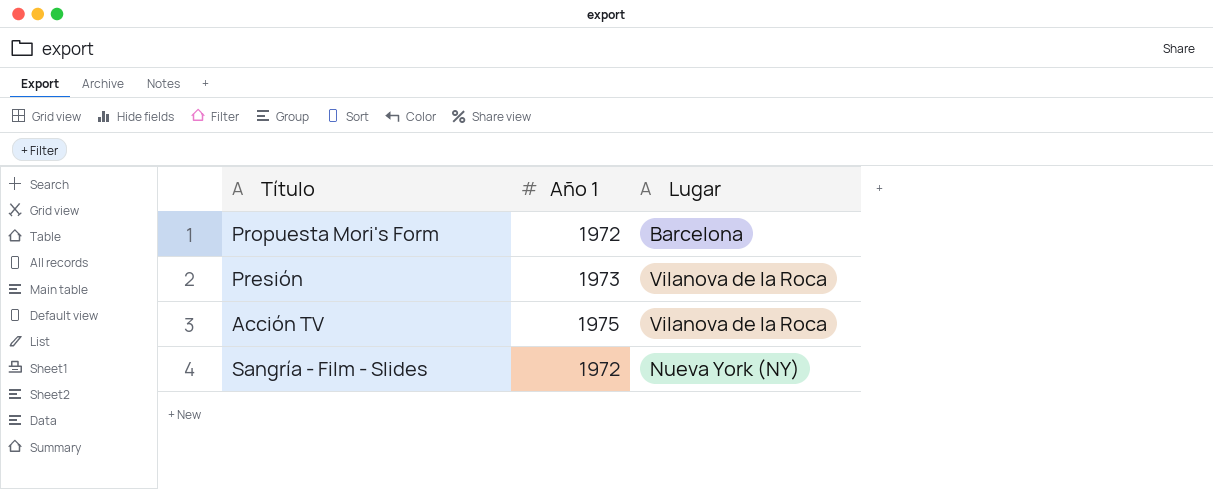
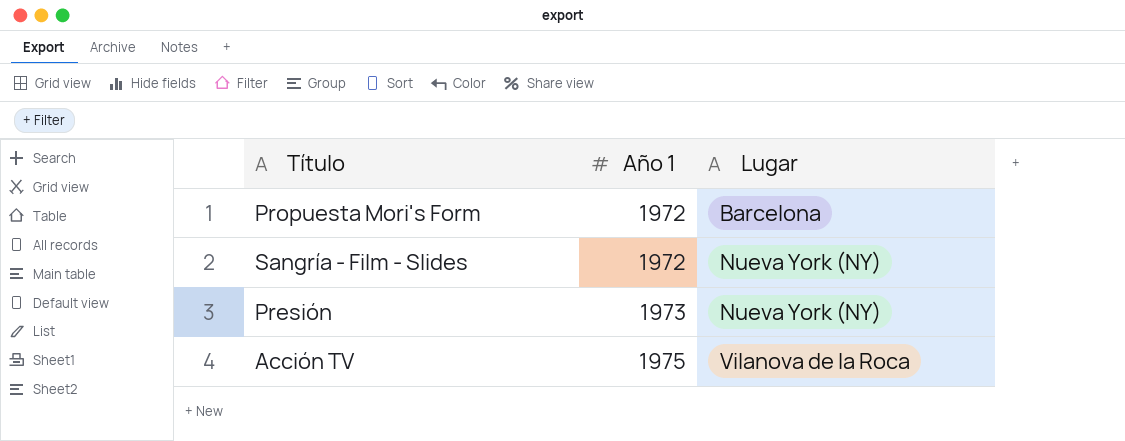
row order: none -> Año 1 ascending
Presión | Lugar: Vilanova de la Roca -> Nueva York (NY)

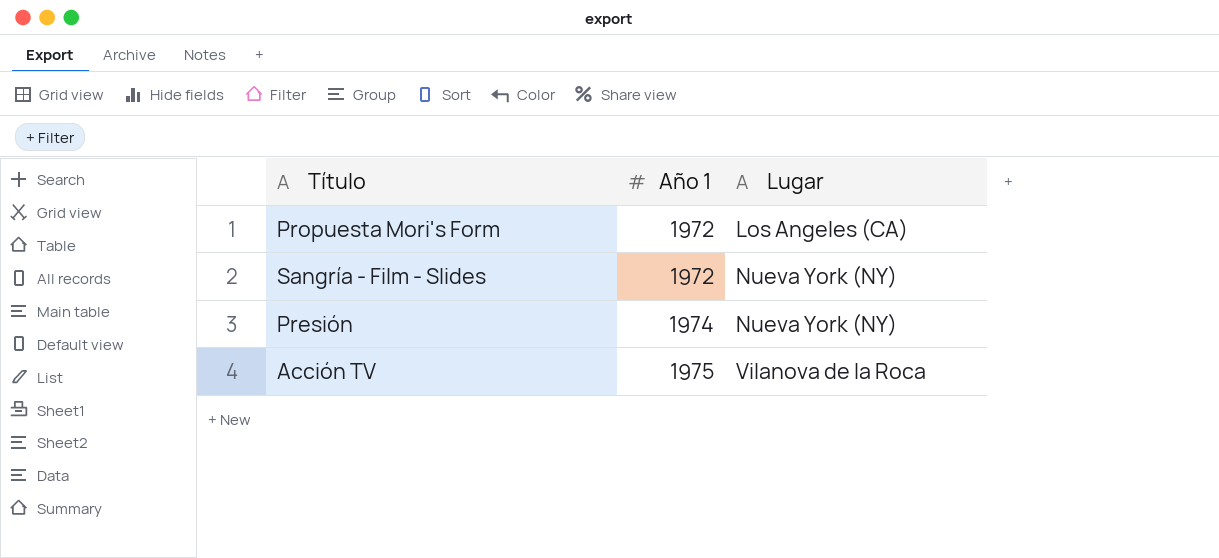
Propuesta Mori's Form | Lugar: Barcelona -> Los Angeles (CA)
Presión | Año 1: 1973 -> 1974

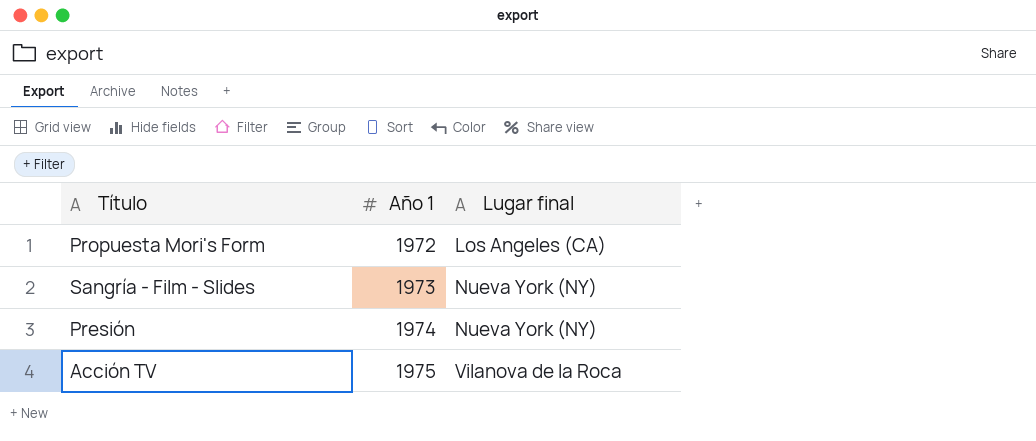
column name: Lugar -> Lugar final
Sangría - Film - Slides | Año 1: 1972 -> 1973

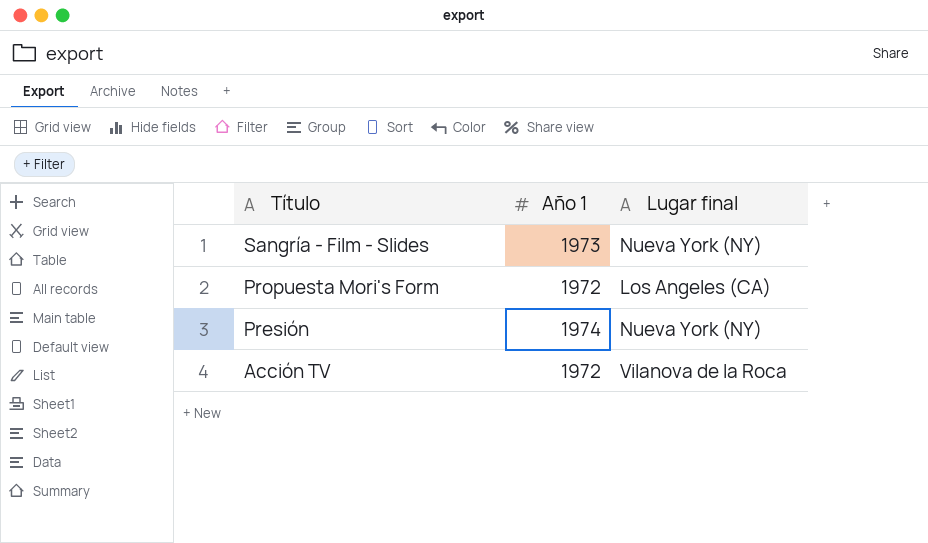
row order: Año 1 ascending -> Título descending
Acción TV | Año 1: 1975 -> 1972

